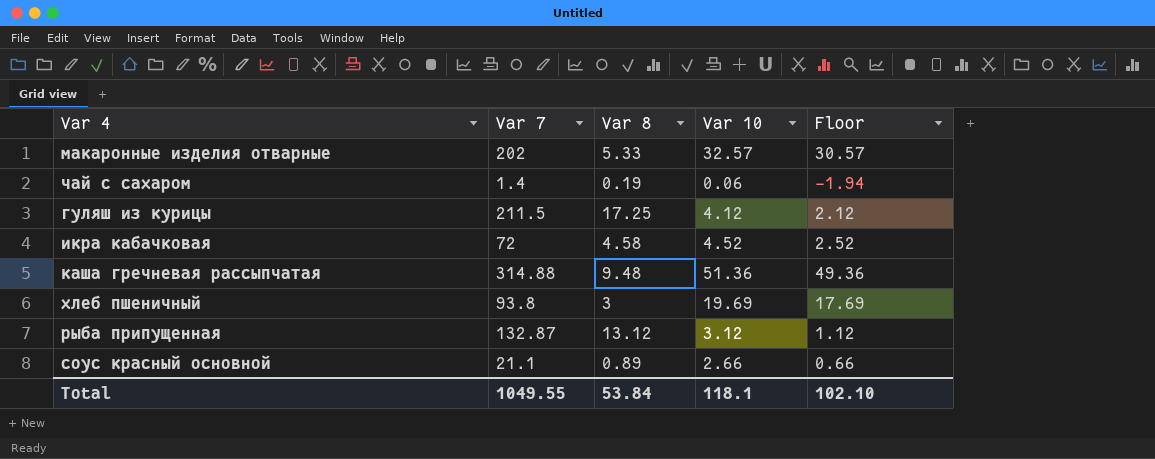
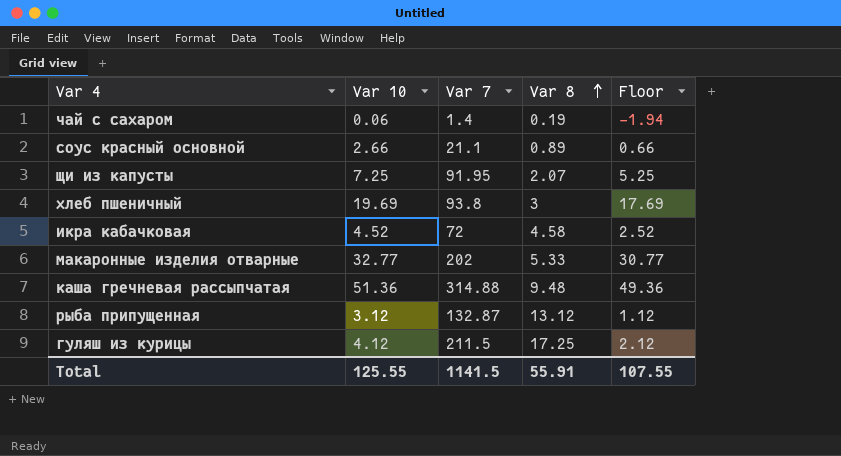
row order: none -> Var 8 ascending
column Var 10 | position: 4 -> 2
row щи из капусты: none -> 7.25 | 91.95 | 2.07 | 5.25
макаронные изделия отварные | Var 10: 32.57 -> 32.77
макаронные изделия отварные | Floor: 30.57 -> 30.77
Total | Var 10: 118.1 -> 125.55
Total | Var 7: 1049.55 -> 1141.5
Total | Var 8: 53.84 -> 55.91
Total | Floor: 102.10 -> 107.55

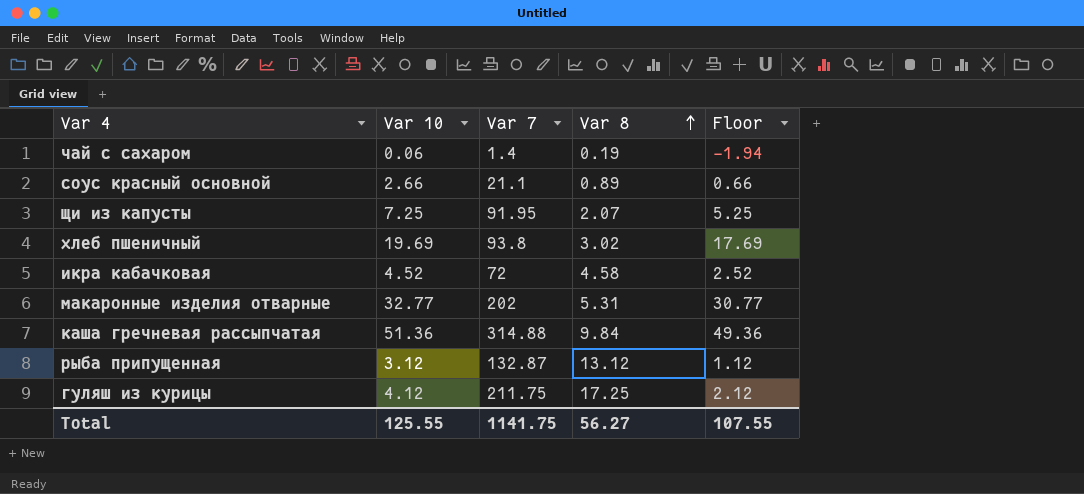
хлеб пшеничный | Var 8: 3 -> 3.02
макаронные изделия отварные | Var 8: 5.33 -> 5.31
каша гречневая рассыпчатая | Var 8: 9.48 -> 9.84
гуляш из курицы | Var 7: 211.5 -> 211.75
Total | Var 7: 1141.5 -> 1141.75
Total | Var 8: 55.91 -> 56.27

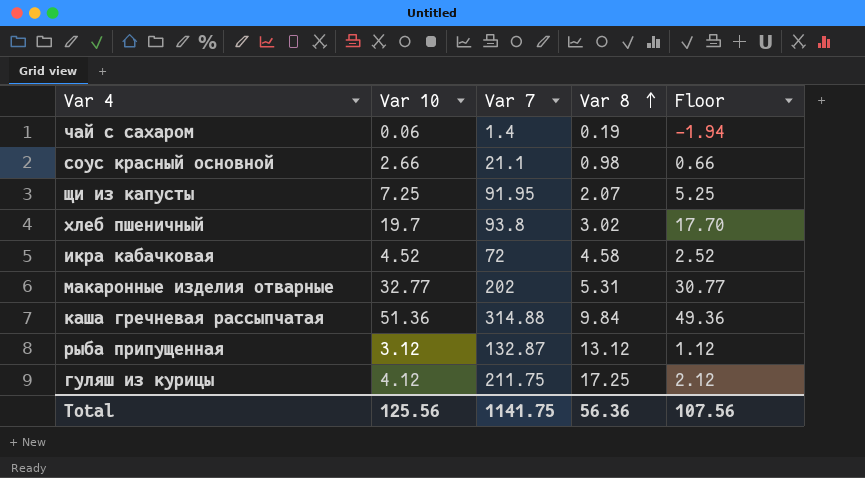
соус красный основной | Var 8: 0.89 -> 0.98
хлеб пшеничный | Var 10: 19.69 -> 19.7
хлеб пшеничный | Floor: 17.69 -> 17.70
Total | Var 10: 125.55 -> 125.56
Total | Var 8: 56.27 -> 56.36
Total | Floor: 107.55 -> 107.56

